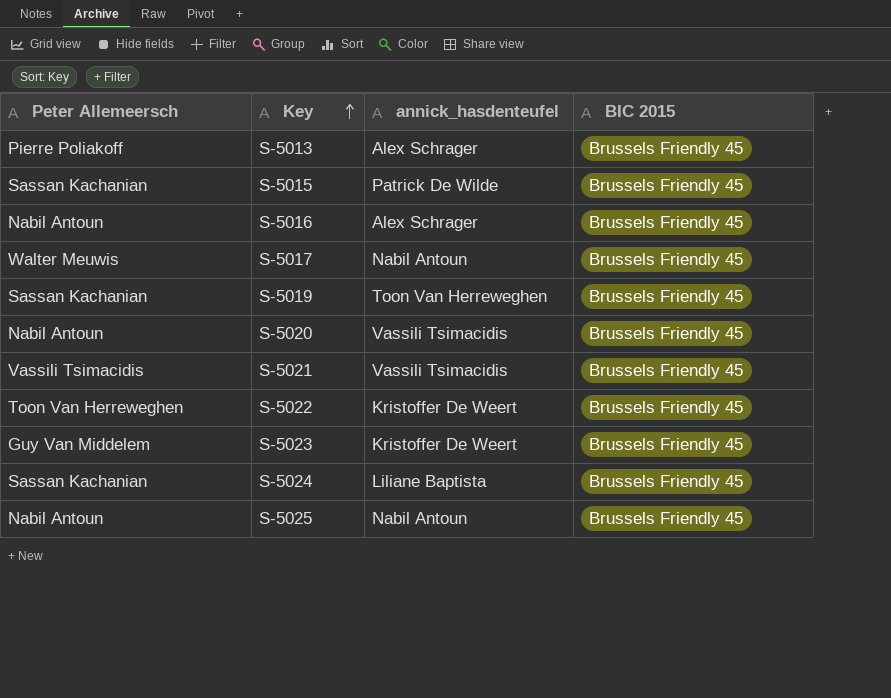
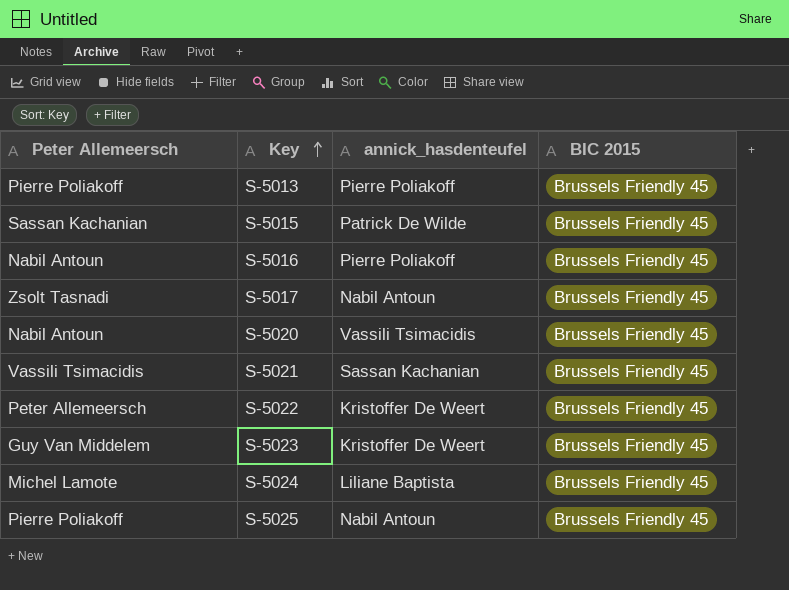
row S-5019: Sassan Kachanian | Toon Van Herreweghen | Brussels Friendly 45 -> none
S-5013 | annick_hasdenteufel: Alex Schrager -> Pierre Poliakoff
S-5016 | annick_hasdenteufel: Alex Schrager -> Pierre Poliakoff
S-5017 | Peter Allemeersch: Walter Meuwis -> Zsolt Tasnadi
S-5021 | annick_hasdenteufel: Vassili Tsimacidis -> Sassan Kachanian
S-5022 | Peter Allemeersch: Toon Van Herreweghen -> Peter Allemeersch
S-5024 | Peter Allemeersch: Sassan Kachanian -> Michel Lamote
S-5025 | Peter Allemeersch: Nabil Antoun -> Pierre Poliakoff

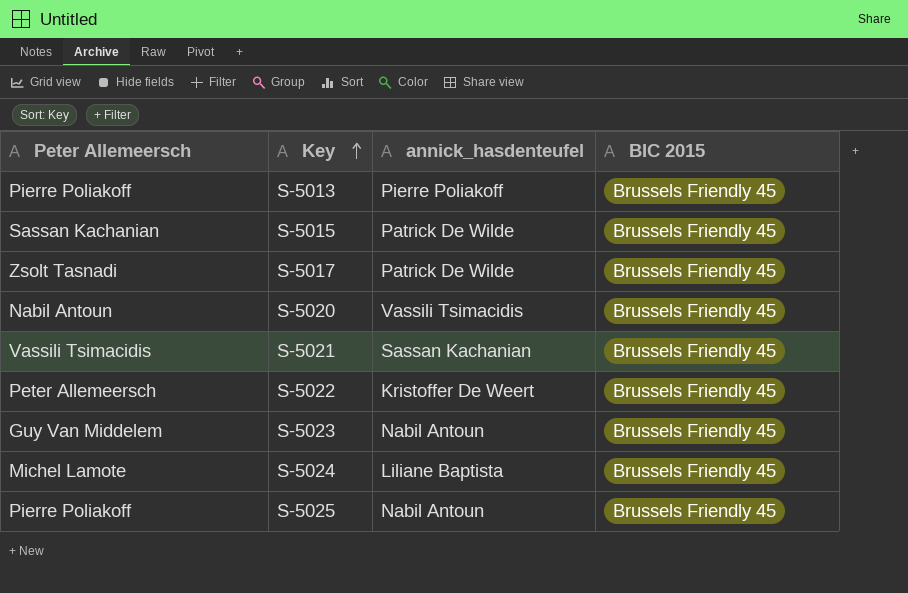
row S-5016: Nabil Antoun | Pierre Poliakoff | Brussels Friendly 45 -> none
S-5017 | annick_hasdenteufel: Nabil Antoun -> Patrick De Wilde
S-5023 | annick_hasdenteufel: Kristoffer De Weert -> Nabil Antoun

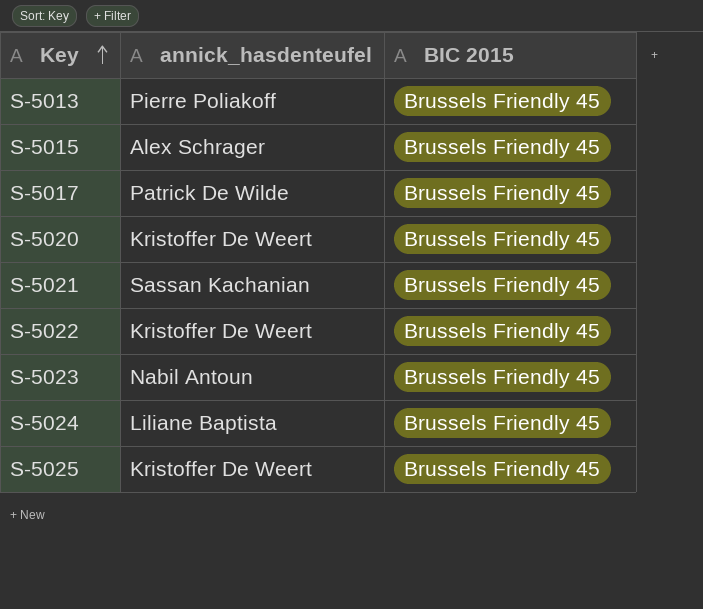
column Peter Allemeersch | position: 1 -> none
S-5015 | annick_hasdenteufel: Patrick De Wilde -> Alex Schrager
S-5020 | annick_hasdenteufel: Vassili Tsimacidis -> Kristoffer De Weert
S-5025 | annick_hasdenteufel: Nabil Antoun -> Kristoffer De Weert

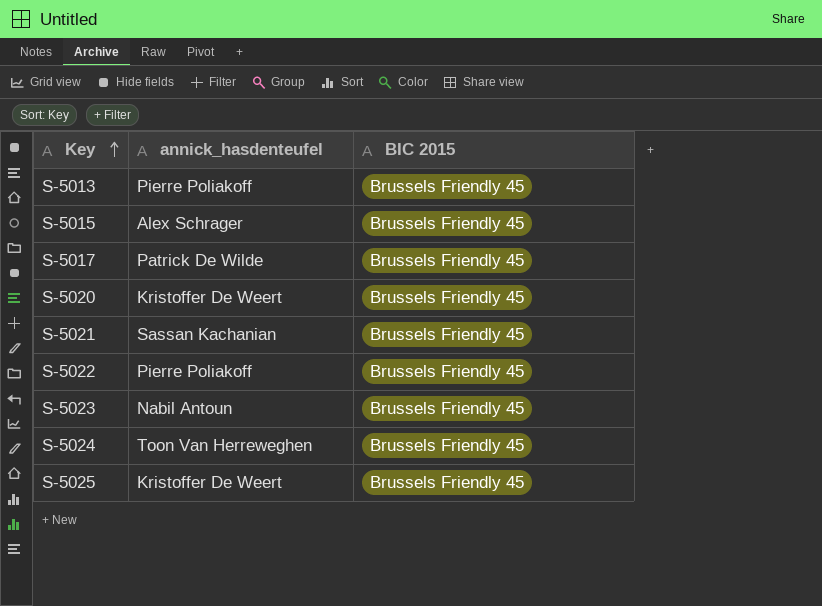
S-5022 | annick_hasdenteufel: Kristoffer De Weert -> Pierre Poliakoff
S-5024 | annick_hasdenteufel: Liliane Baptista -> Toon Van Herreweghen

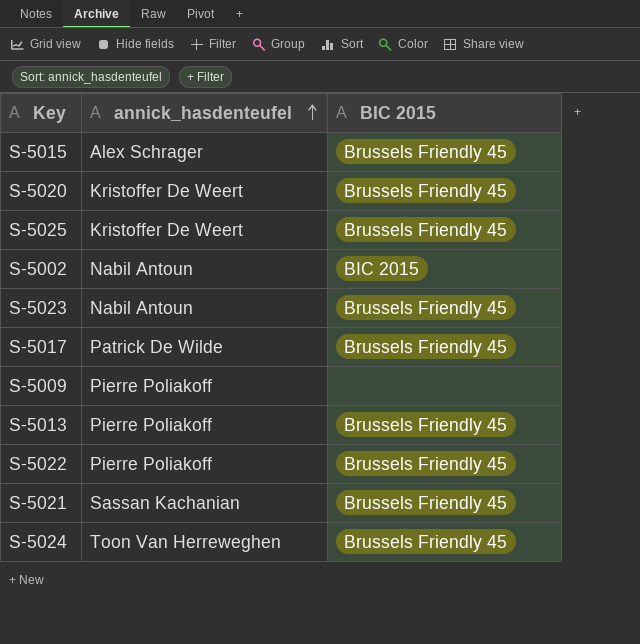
row order: Key ascending -> annick_hasdenteufel ascending
row S-5002: none -> Nabil Antoun | BIC 2015
row S-5009: none -> Pierre Poliakoff | none

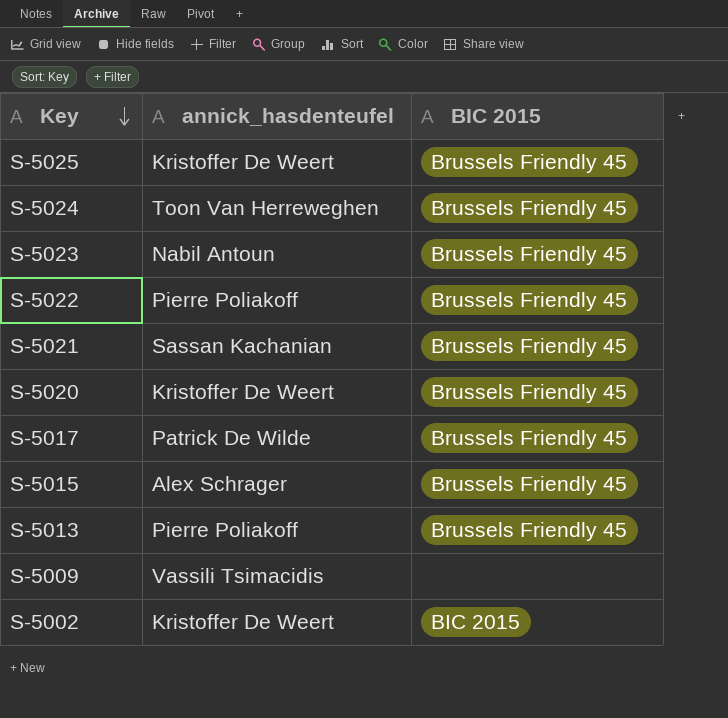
row order: annick_hasdenteufel ascending -> Key descending
S-5009 | annick_hasdenteufel: Pierre Poliakoff -> Vassili Tsimacidis
S-5002 | annick_hasdenteufel: Nabil Antoun -> Kristoffer De Weert

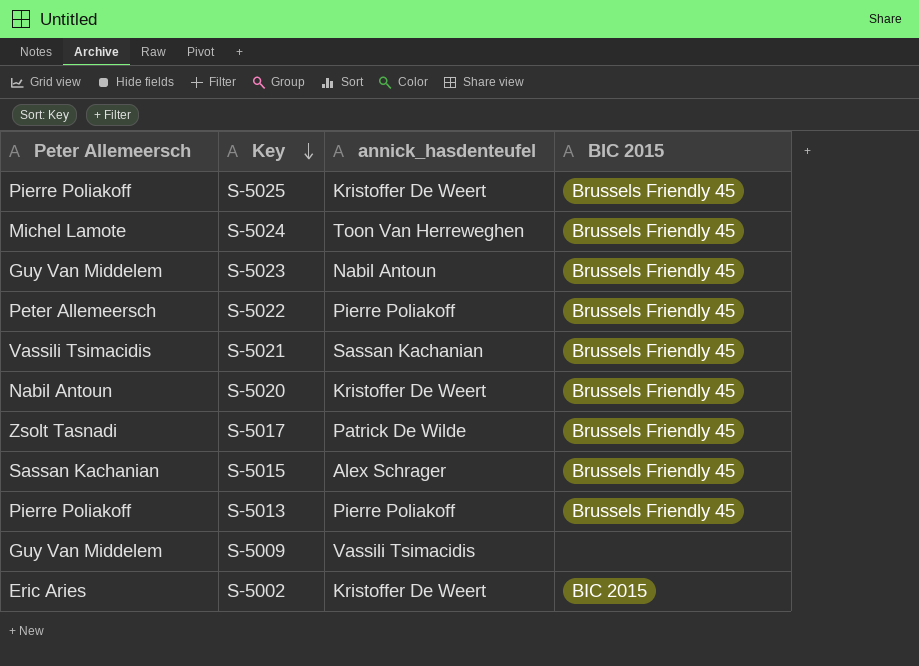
column Peter Allemeersch | position: none -> 1

